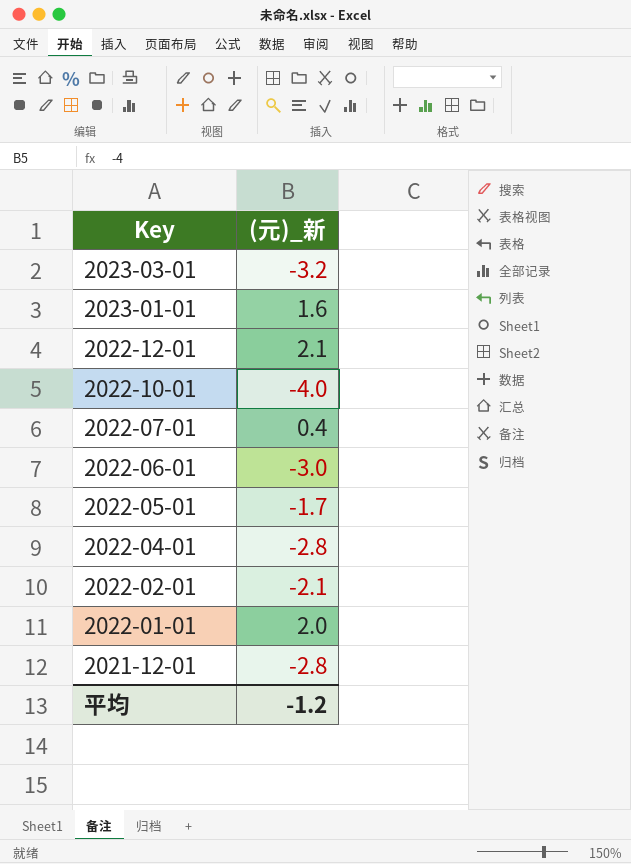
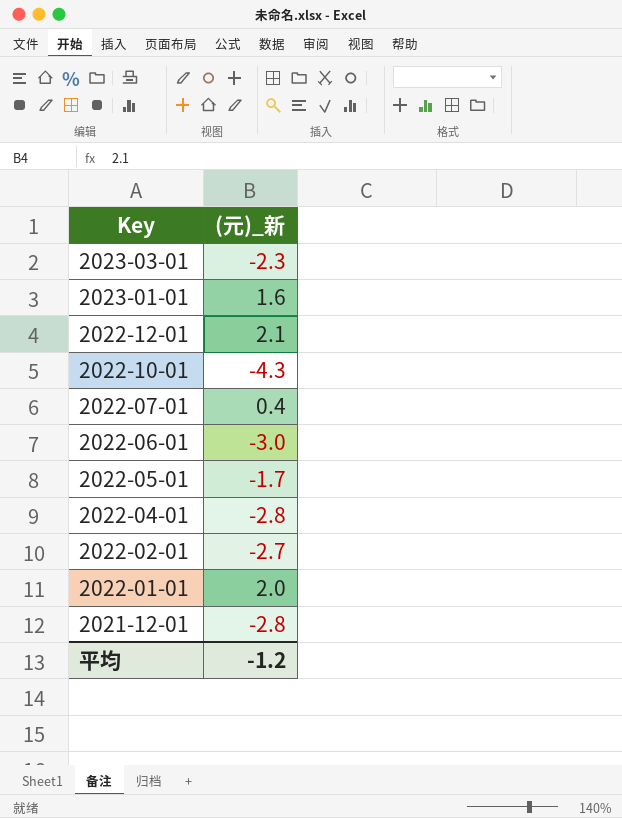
2023-03-01 | (元)_新: -3.2 -> -2.3
2022-10-01 | (元)_新: -4.0 -> -4.3
2022-02-01 | (元)_新: -2.1 -> -2.7

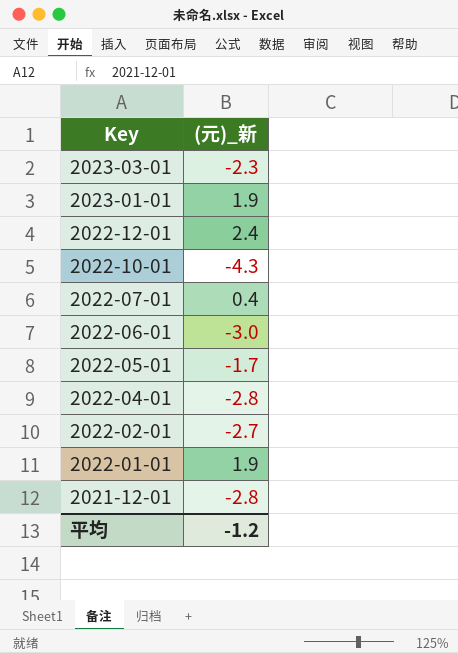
2023-01-01 | (元)_新: 1.6 -> 1.9
2022-12-01 | (元)_新: 2.1 -> 2.4
2022-01-01 | (元)_新: 2.0 -> 1.9

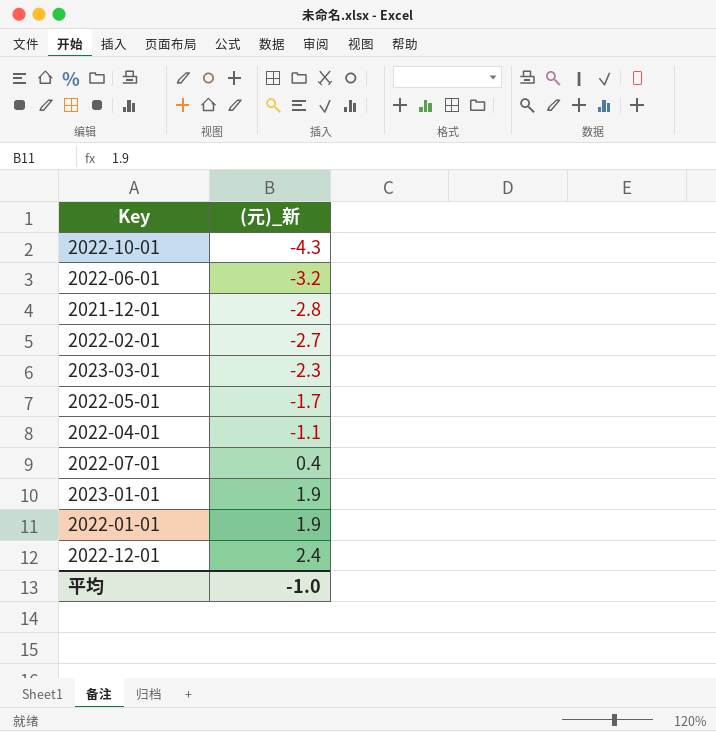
row order: Key descending -> (元)_新 ascending
2022-06-01 | (元)_新: -3.0 -> -3.2
2022-04-01 | (元)_新: -2.8 -> -1.1
平均 | (元)_新: -1.2 -> -1.0

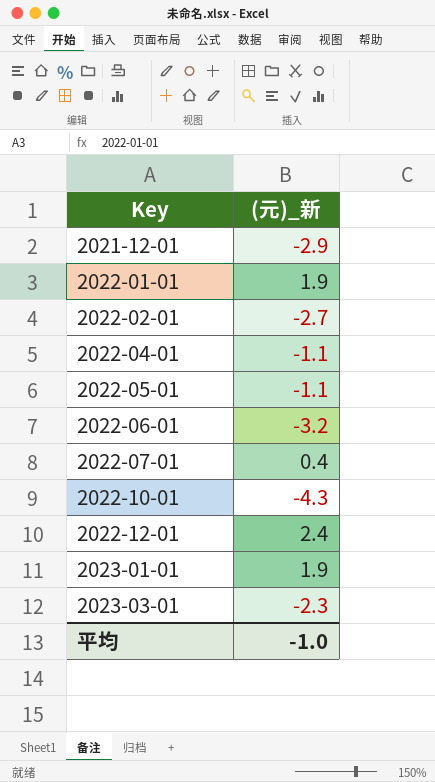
row order: (元)_新 ascending -> Key ascending
2021-12-01 | (元)_新: -2.8 -> -2.9
2022-05-01 | (元)_新: -1.7 -> -1.1

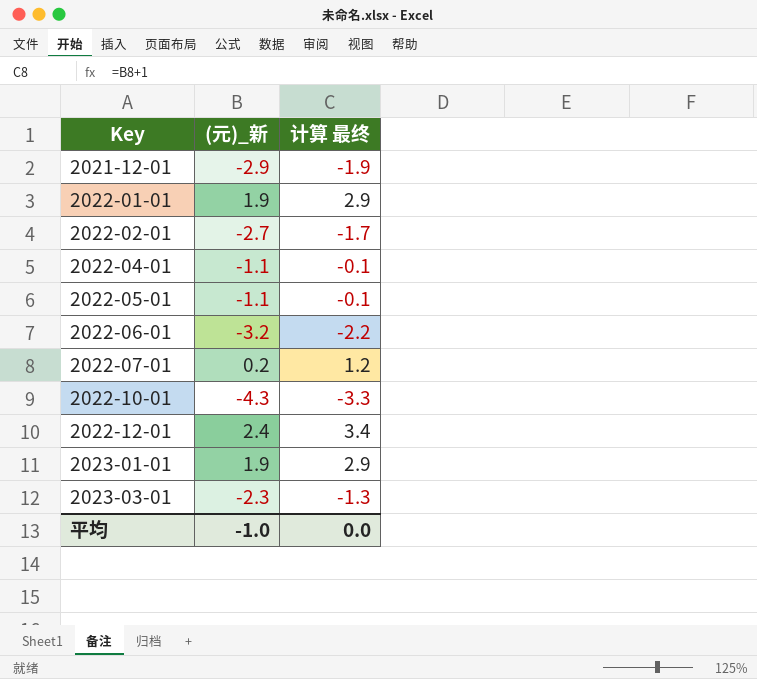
column 计算 最终 | formula: none -> [(元)_新] + 1
2022-07-01 | (元)_新: 0.4 -> 0.2

